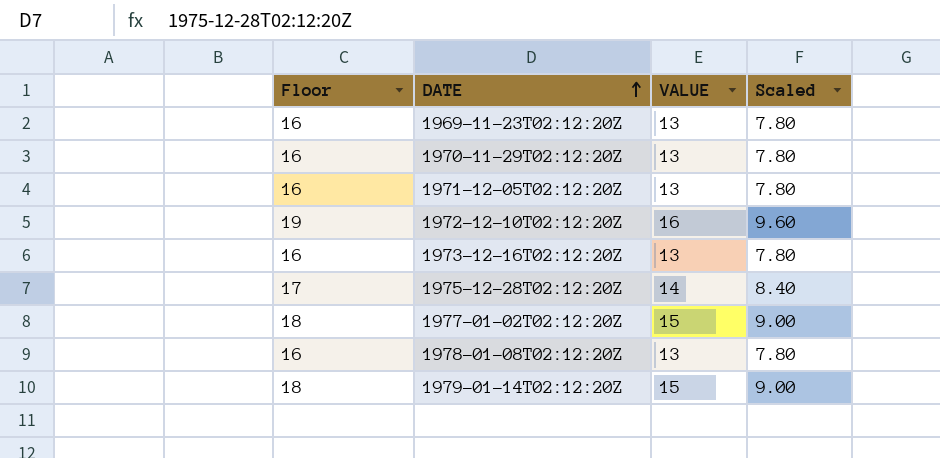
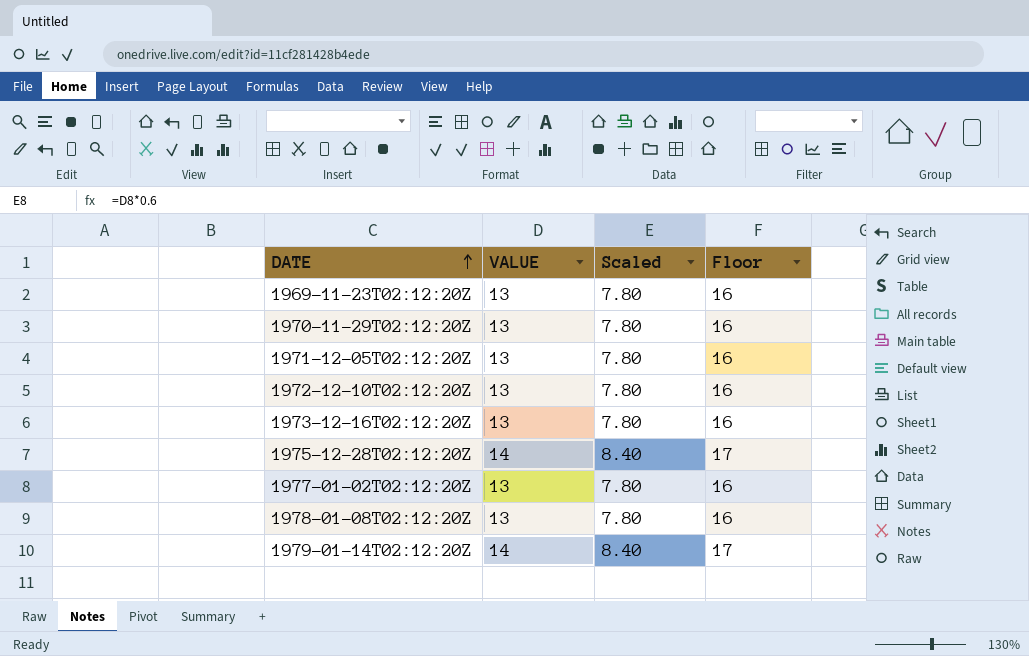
column Floor | position: 1 -> 4
1972-12-10T02:12:20Z | VALUE: 16 -> 13
1972-12-10T02:12:20Z | Scaled: 9.60 -> 7.80
1972-12-10T02:12:20Z | Floor: 19 -> 16
1977-01-02T02:12:20Z | VALUE: 15 -> 13
1977-01-02T02:12:20Z | Scaled: 9.00 -> 7.80
1977-01-02T02:12:20Z | Floor: 18 -> 16
1979-01-14T02:12:20Z | VALUE: 15 -> 14
1979-01-14T02:12:20Z | Scaled: 9.00 -> 8.40
1979-01-14T02:12:20Z | Floor: 18 -> 17

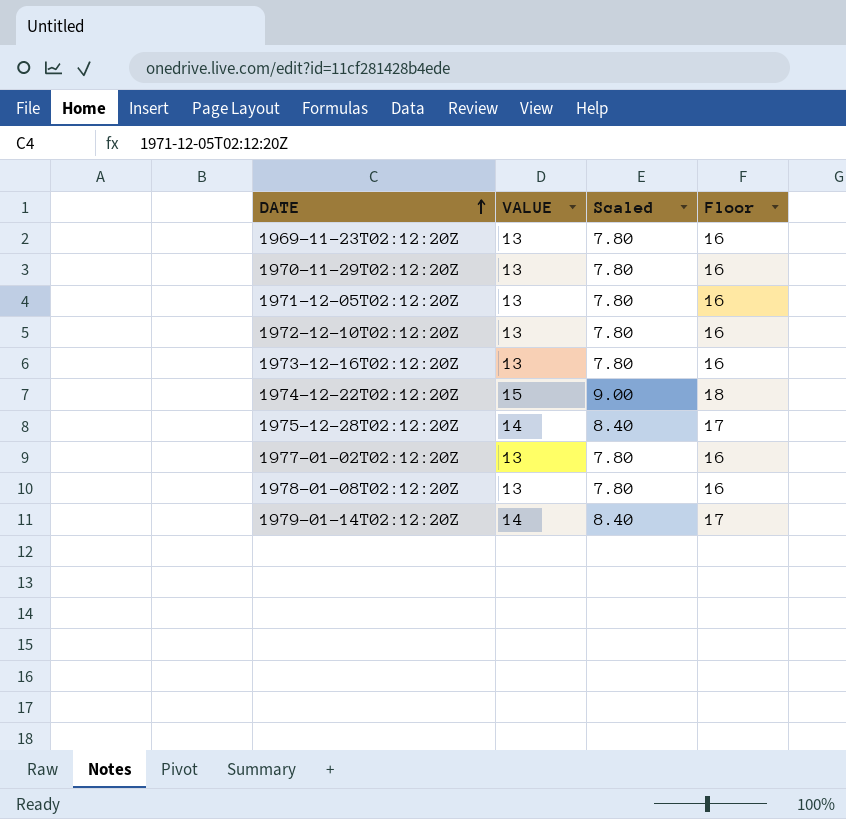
row 1974-12-22T02:12:20Z: none -> 15 | 9.00 | 18

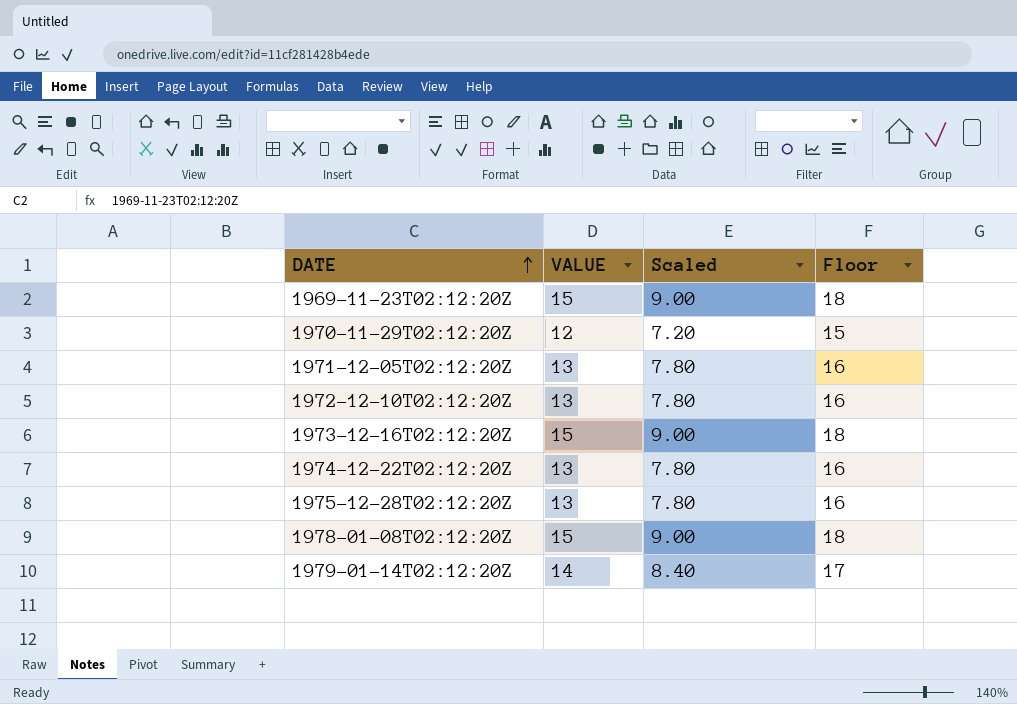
row 1977-01-02T02:12:20Z: 13 | 7.80 | 16 -> none
1969-11-23T02:12:20Z | VALUE: 13 -> 15
1969-11-23T02:12:20Z | Scaled: 7.80 -> 9.00
1969-11-23T02:12:20Z | Floor: 16 -> 18
1970-11-29T02:12:20Z | VALUE: 13 -> 12
1970-11-29T02:12:20Z | Scaled: 7.80 -> 7.20
1970-11-29T02:12:20Z | Floor: 16 -> 15
1973-12-16T02:12:20Z | VALUE: 13 -> 15
1973-12-16T02:12:20Z | Scaled: 7.80 -> 9.00
1973-12-16T02:12:20Z | Floor: 16 -> 18
1974-12-22T02:12:20Z | VALUE: 15 -> 13
1974-12-22T02:12:20Z | Scaled: 9.00 -> 7.80
1974-12-22T02:12:20Z | Floor: 18 -> 16
1975-12-28T02:12:20Z | VALUE: 14 -> 13
1975-12-28T02:12:20Z | Scaled: 8.40 -> 7.80
1975-12-28T02:12:20Z | Floor: 17 -> 16
1978-01-08T02:12:20Z | VALUE: 13 -> 15
1978-01-08T02:12:20Z | Scaled: 7.80 -> 9.00
1978-01-08T02:12:20Z | Floor: 16 -> 18

